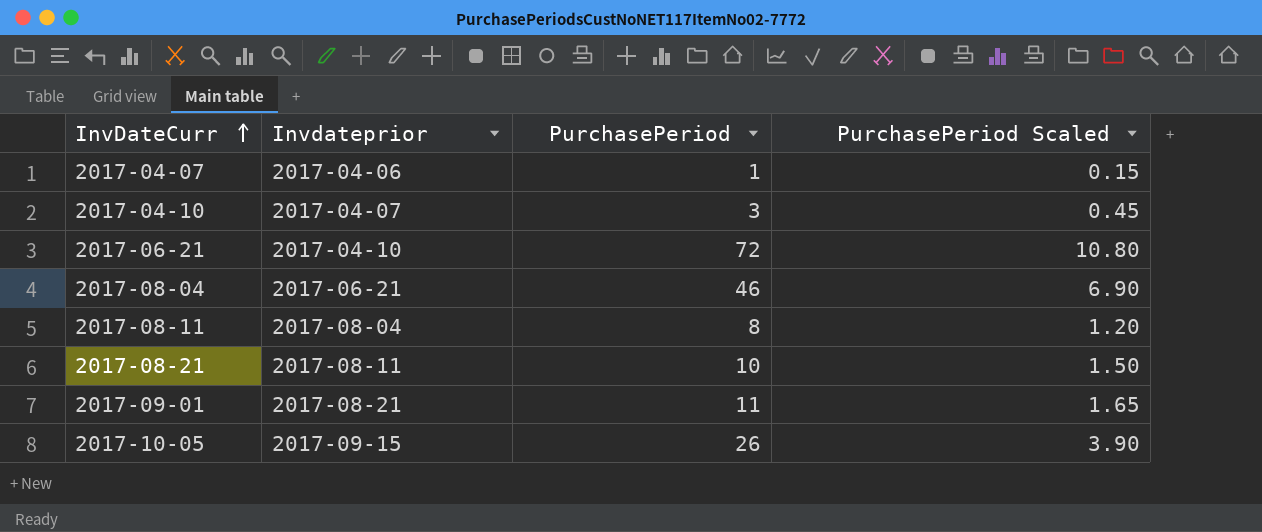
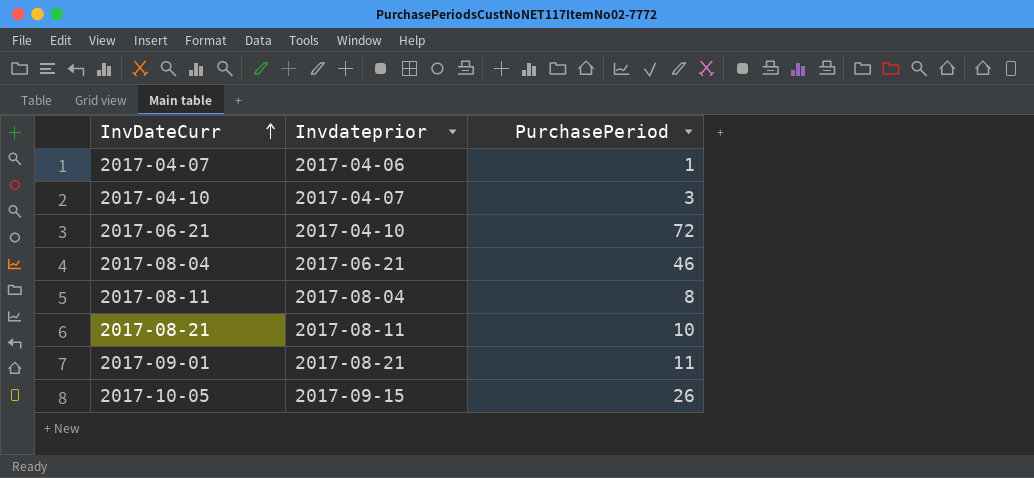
column PurchasePeriod Scaled | formula: [PurchasePeriod] * 0.15 -> none

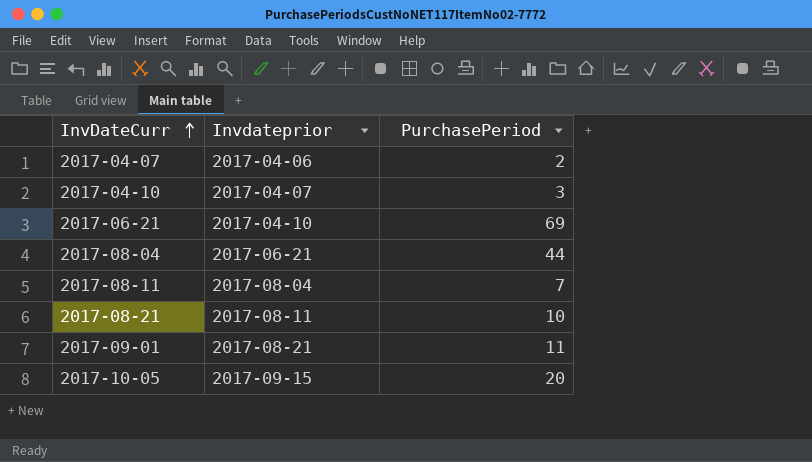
2017-04-07 | PurchasePeriod: 1 -> 2
2017-06-21 | PurchasePeriod: 72 -> 69
2017-08-04 | PurchasePeriod: 46 -> 44
2017-08-11 | PurchasePeriod: 8 -> 7
2017-10-05 | PurchasePeriod: 26 -> 20

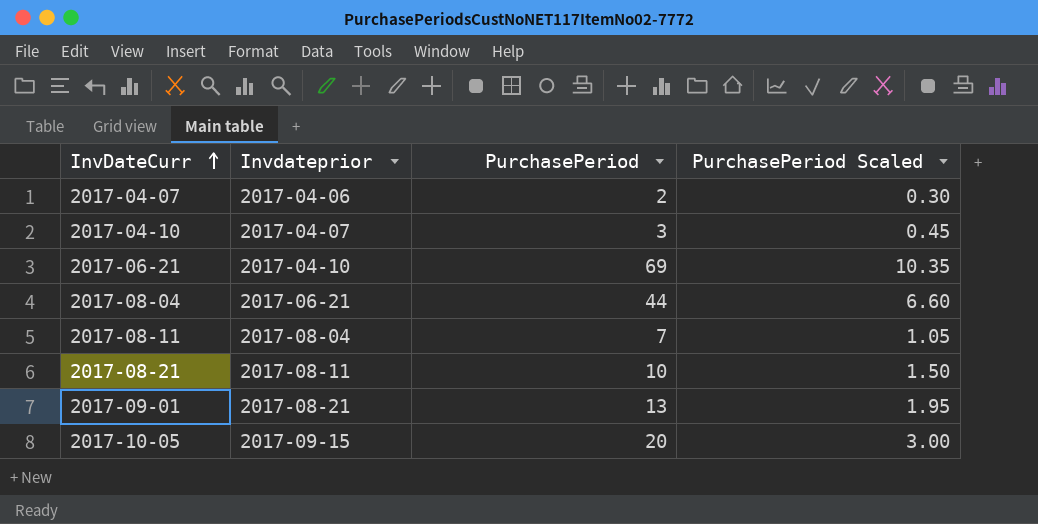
column PurchasePeriod Scaled | formula: none -> [PurchasePeriod] * 0.15
2017-09-01 | PurchasePeriod: 11 -> 13

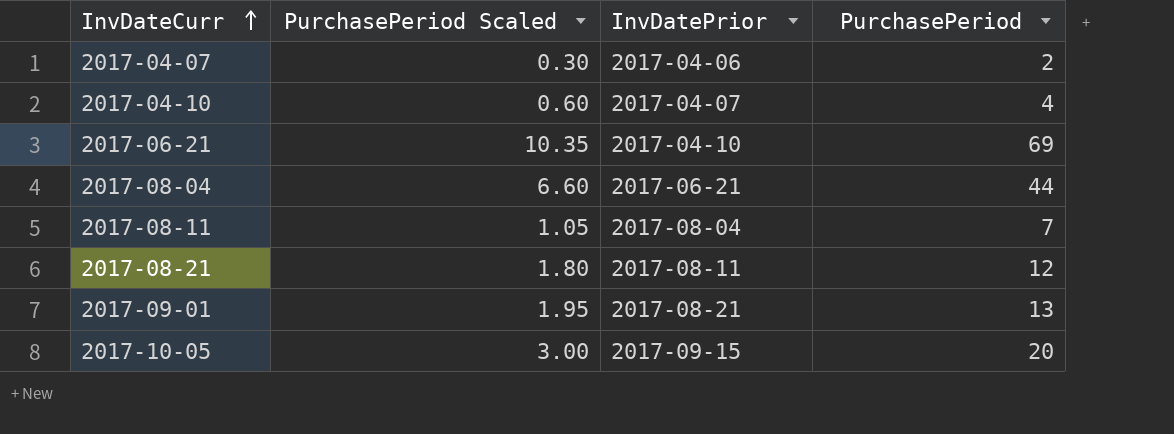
column PurchasePeriod Scaled | position: 4 -> 2
column name: Invdateprior -> InvDatePrior
2017-04-10 | PurchasePeriod Scaled: 0.45 -> 0.60
2017-04-10 | PurchasePeriod: 3 -> 4
2017-08-21 | PurchasePeriod Scaled: 1.50 -> 1.80
2017-08-21 | PurchasePeriod: 10 -> 12

